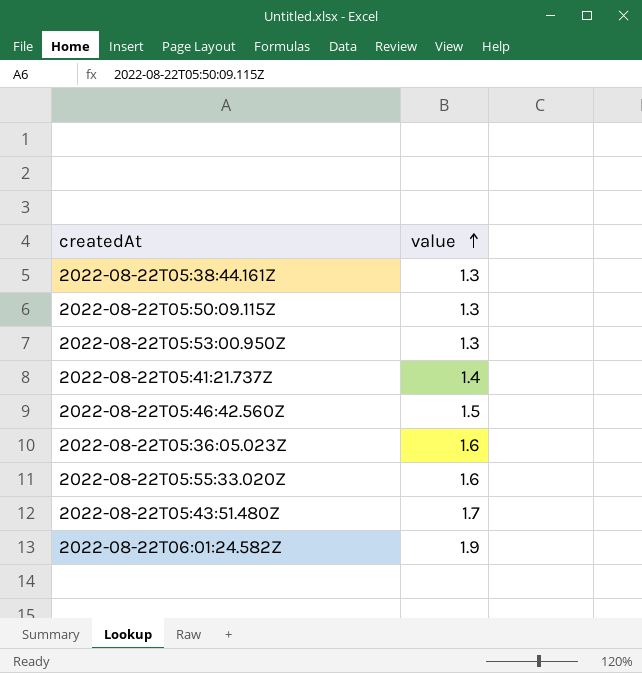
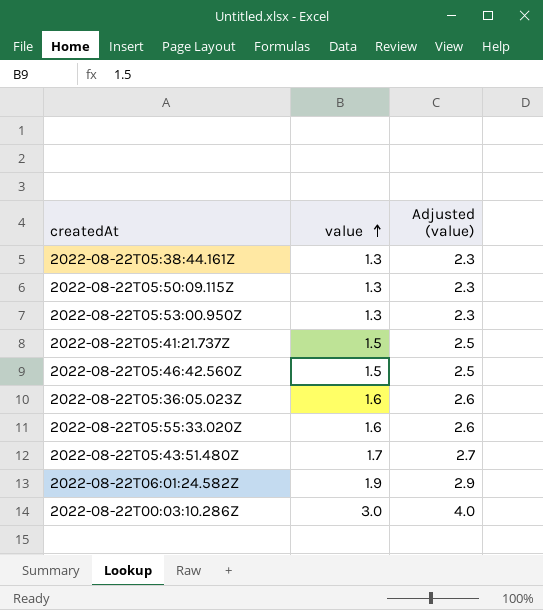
column Adjusted (value) | formula: none -> [value] + 1
2022-08-22T05:41:21.737Z | value: 1.4 -> 1.5
row 2022-08-22T00:03:10.286Z: none -> 3.0 | 4.0

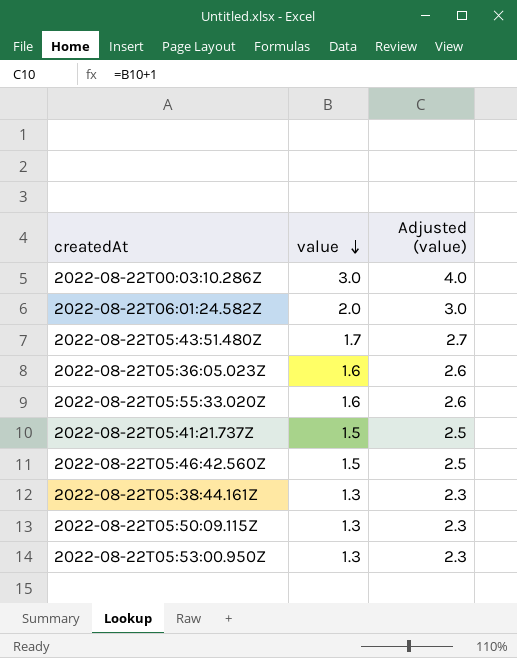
row order: value ascending -> value descending
2022-08-22T06:01:24.582Z | value: 1.9 -> 2.0
2022-08-22T06:01:24.582Z | Adjusted (value): 2.9 -> 3.0

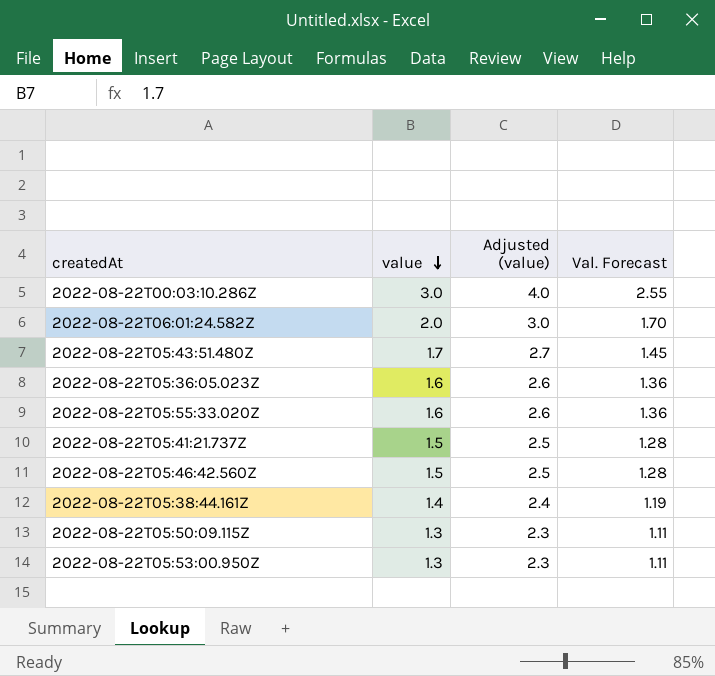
column Val. Forecast | formula: none -> [value] * 0.85
2022-08-22T05:38:44.161Z | value: 1.3 -> 1.4
2022-08-22T05:38:44.161Z | Adjusted (value): 2.3 -> 2.4

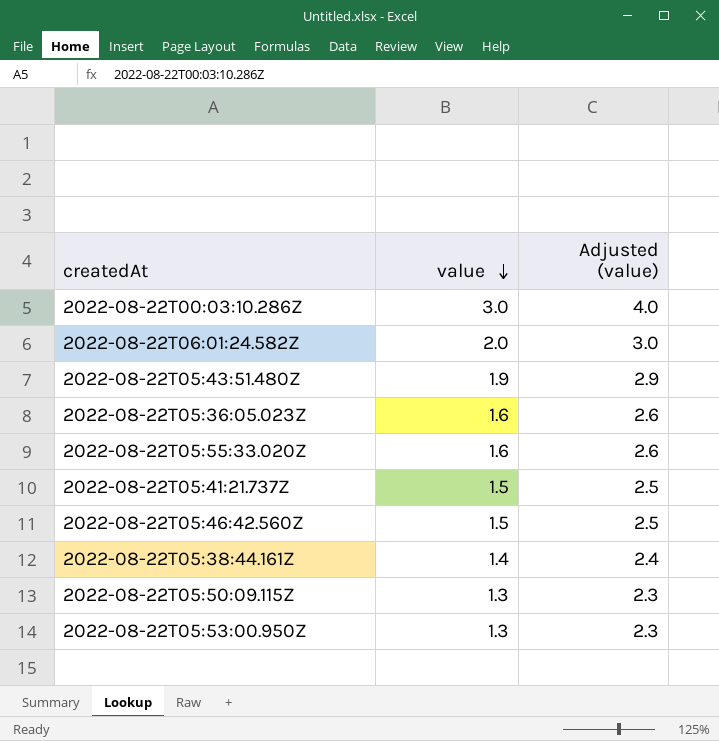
column Val. Forecast | formula: [value] * 0.85 -> none
2022-08-22T05:43:51.480Z | value: 1.7 -> 1.9
2022-08-22T05:43:51.480Z | Adjusted (value): 2.7 -> 2.9

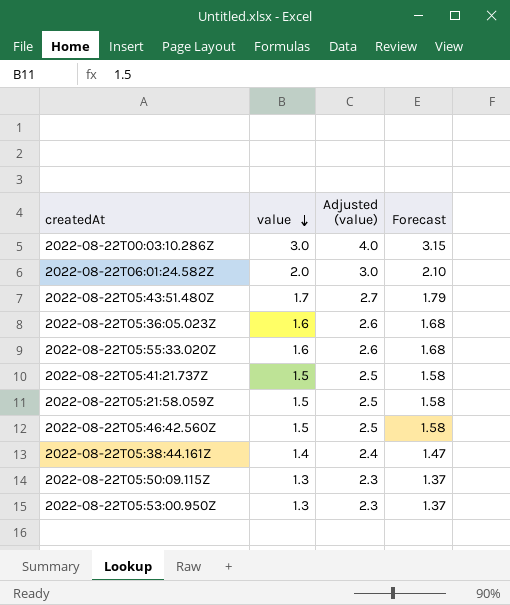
column Forecast | formula: none -> [value] * 1.05
2022-08-22T05:43:51.480Z | value: 1.9 -> 1.7
2022-08-22T05:43:51.480Z | Adjusted (value): 2.9 -> 2.7
row 2022-08-22T05:21:58.059Z: none -> 1.5 | 2.5 | 1.58

